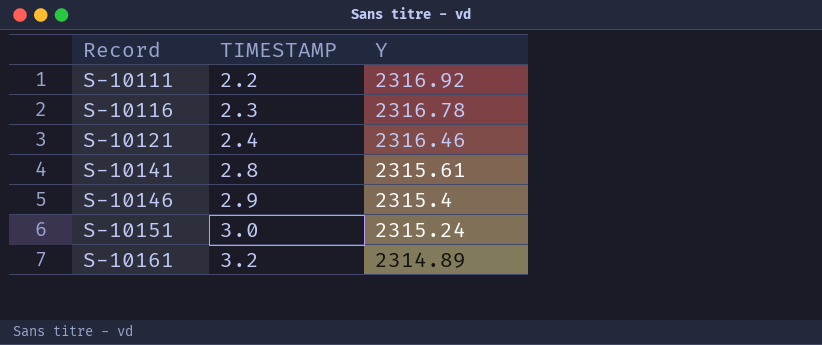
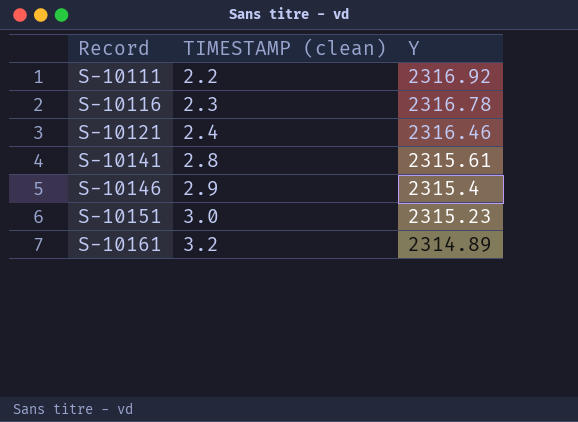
column name: TIMESTAMP -> TIMESTAMP (clean)
S-10151 | Y: 2315.24 -> 2315.23

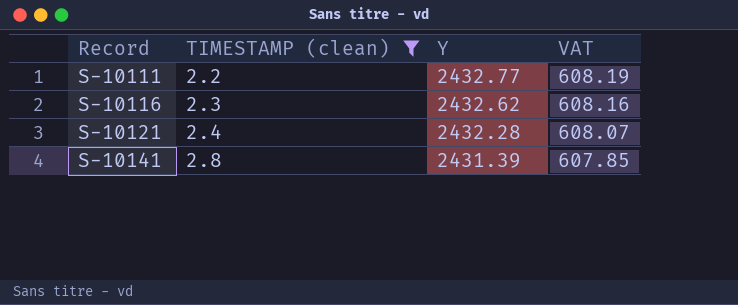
filter: none -> TIMESTAMP (clean) <= 2.8
column VAT | formula: none -> [Y] * 0.25
S-10111 | Y: 2316.92 -> 2432.77
S-10116 | Y: 2316.78 -> 2432.62
S-10121 | Y: 2316.46 -> 2432.28
S-10141 | Y: 2315.61 -> 2431.39

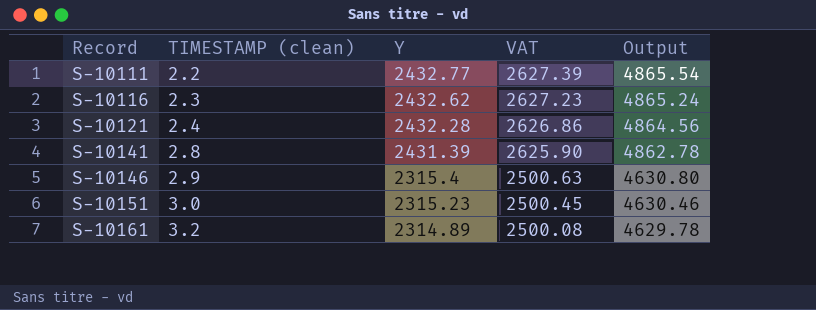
filter: TIMESTAMP (clean) <= 2.8 -> none
column VAT | formula: [Y] * 0.25 -> [Y] * 1.08
column Output | formula: none -> [Y] * 2

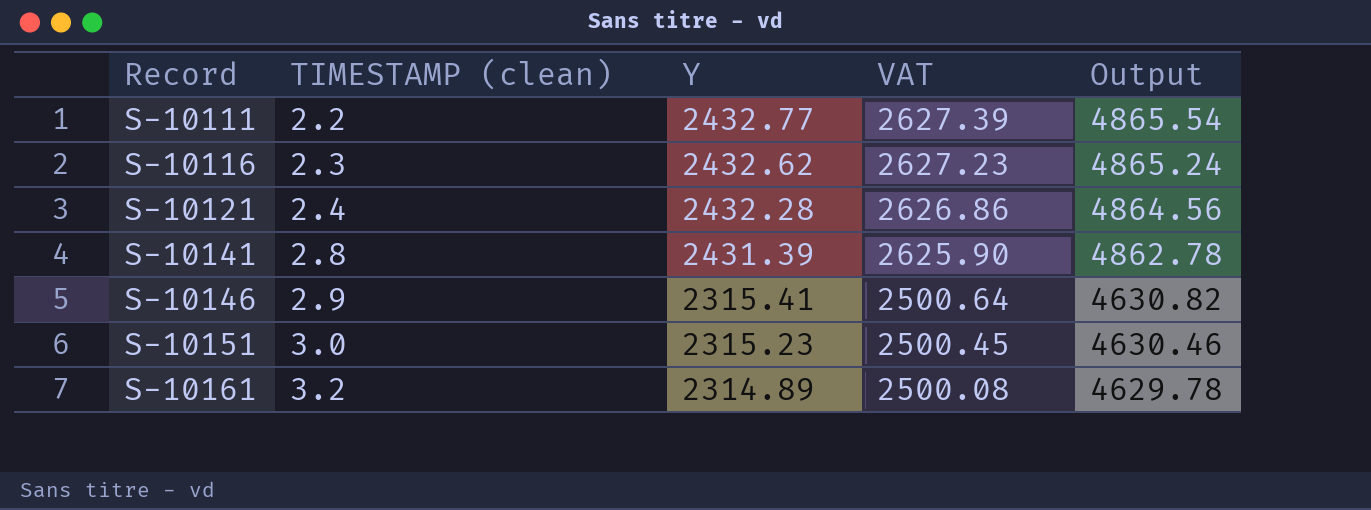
S-10146 | Y: 2315.4 -> 2315.41
S-10146 | VAT: 2500.63 -> 2500.64
S-10146 | Output: 4630.80 -> 4630.82

